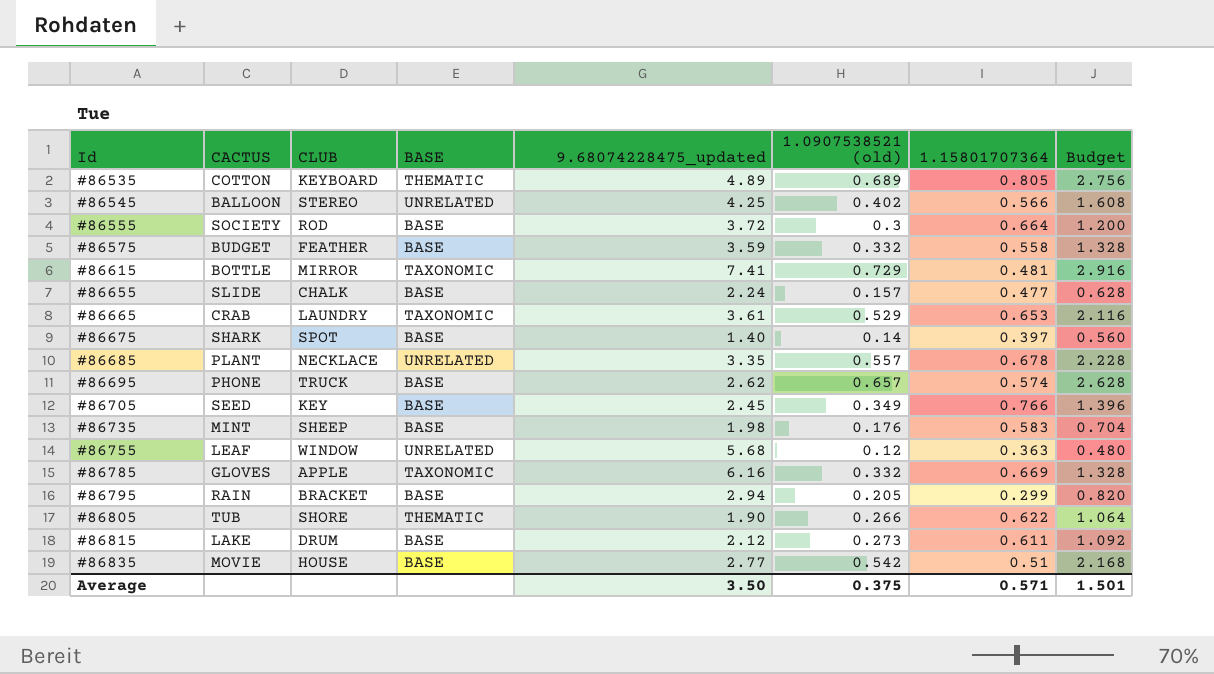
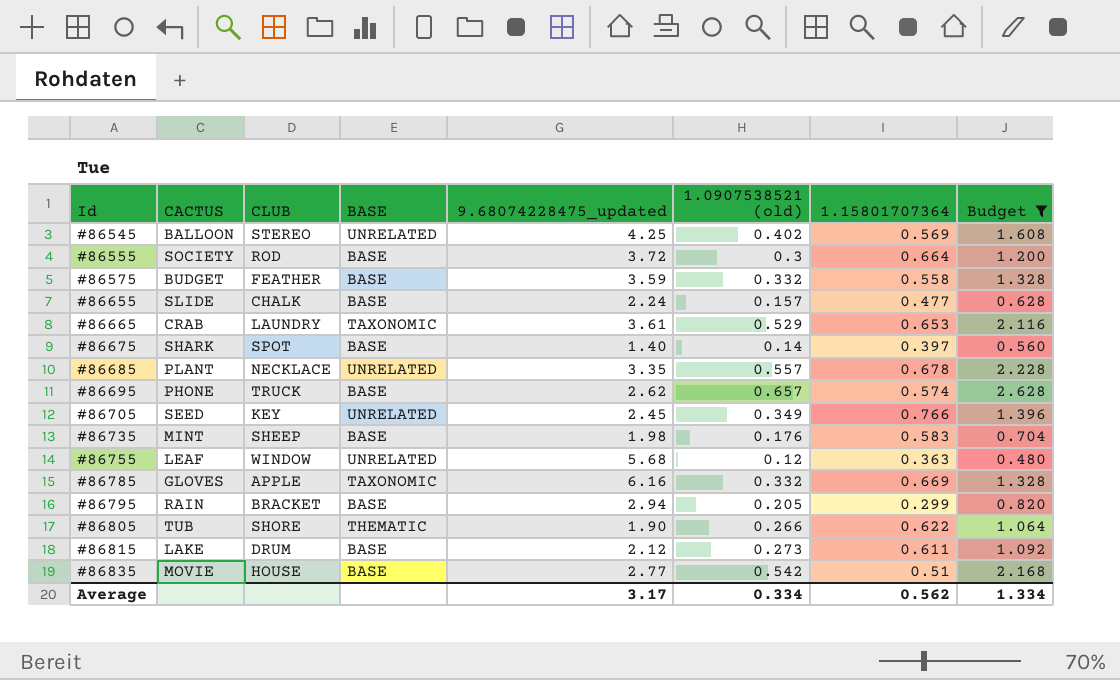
filter: none -> Budget <= 2.628
#86545 | 1.15801707364: 0.566 -> 0.569
#86705 | BASE: BASE -> UNRELATED
Average | 9.68074228475_updated: 3.50 -> 3.17
Average | 1.0907538521 (old): 0.375 -> 0.334
Average | 1.15801707364: 0.571 -> 0.562
Average | Budget: 1.501 -> 1.334

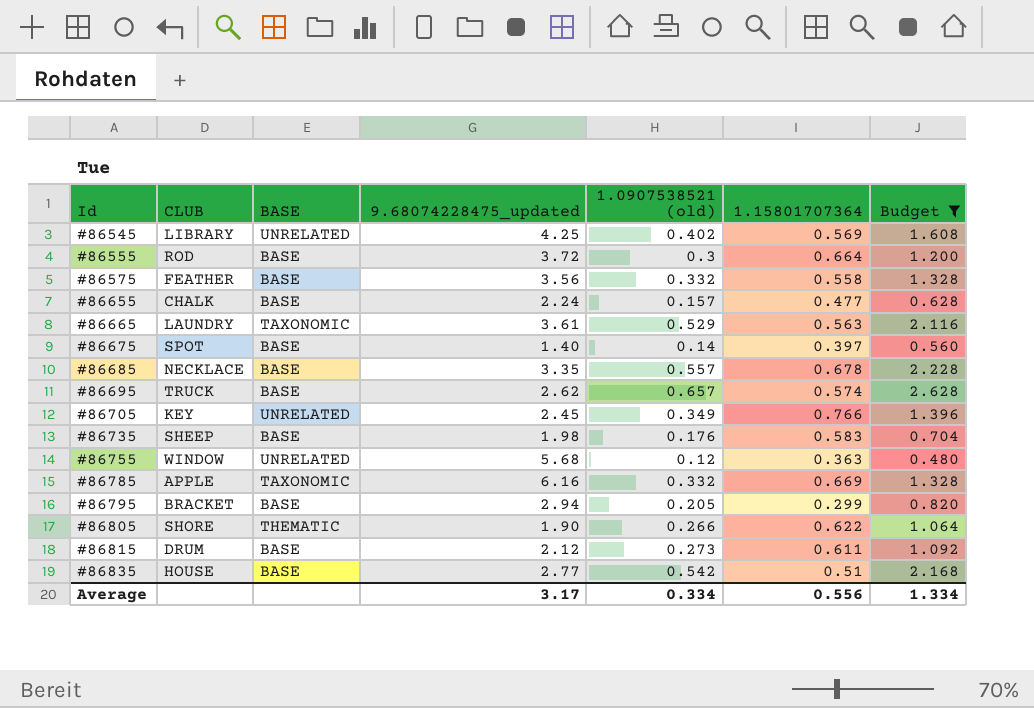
column CACTUS | position: 2 -> none
#86545 | CLUB: STEREO -> LIBRARY
#86575 | 9.68074228475_updated: 3.59 -> 3.56
#86665 | 1.15801707364: 0.653 -> 0.563
#86685 | BASE: UNRELATED -> BASE
Average | 1.15801707364: 0.562 -> 0.556

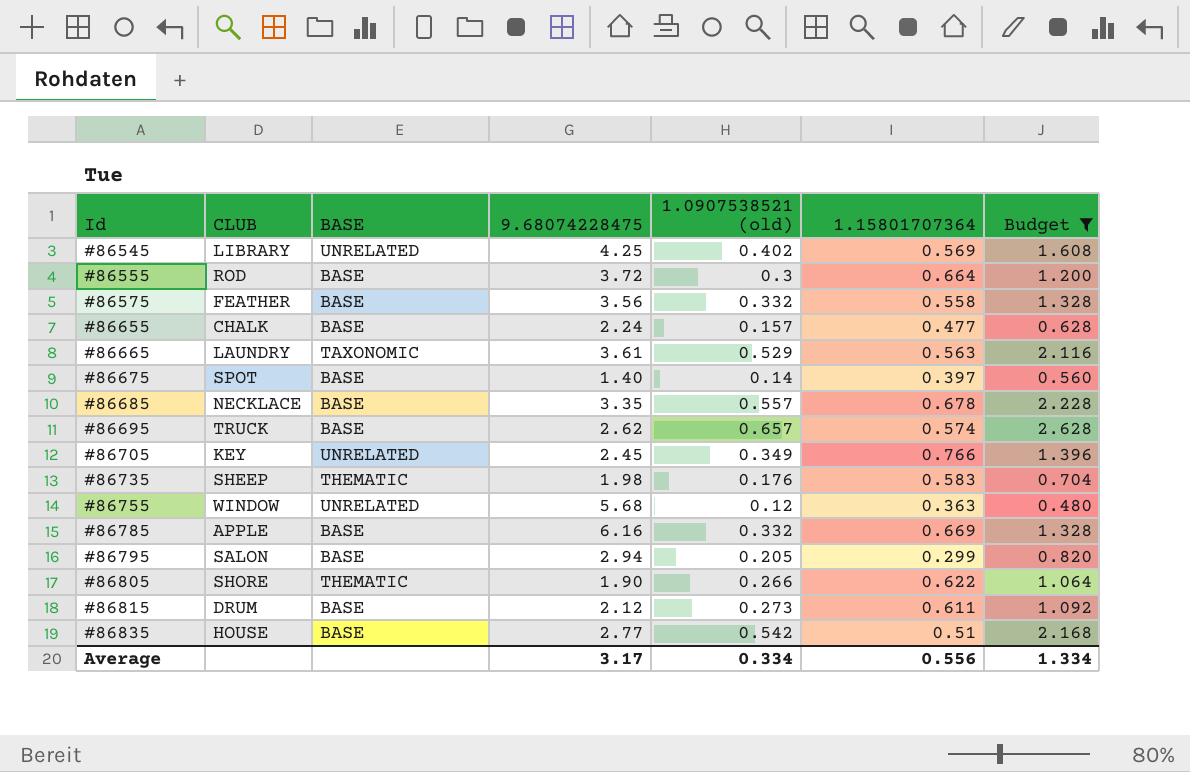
column name: 9.68074228475_updated -> 9.68074228475
#86735 | BASE: BASE -> THEMATIC
#86785 | BASE: TAXONOMIC -> BASE
#86795 | CLUB: BRACKET -> SALON

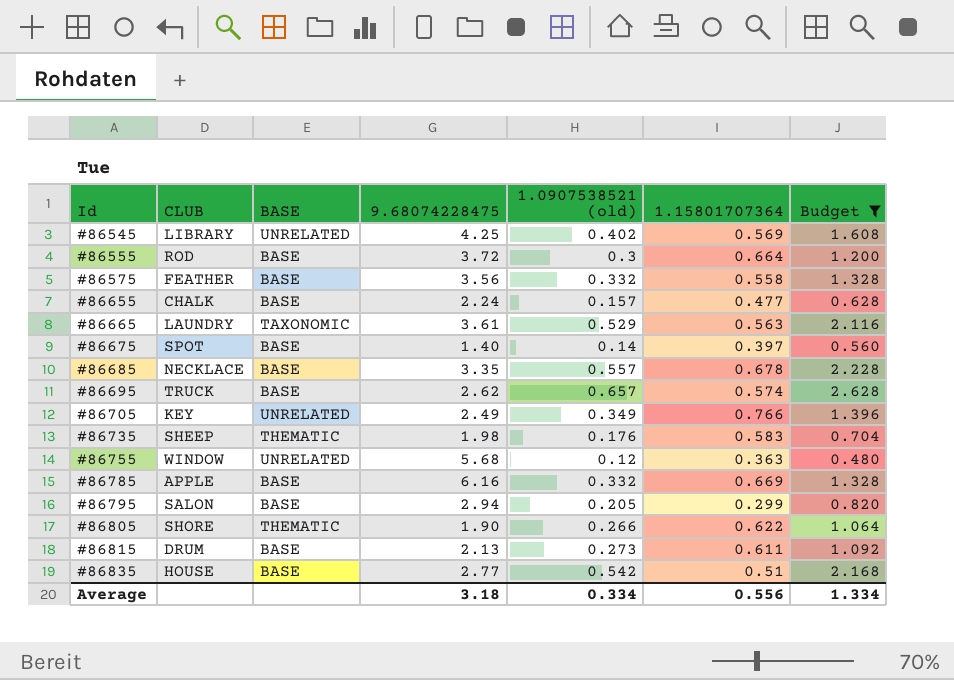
#86705 | 9.68074228475: 2.45 -> 2.49
#86815 | 9.68074228475: 2.12 -> 2.13
Average | 9.68074228475: 3.17 -> 3.18

